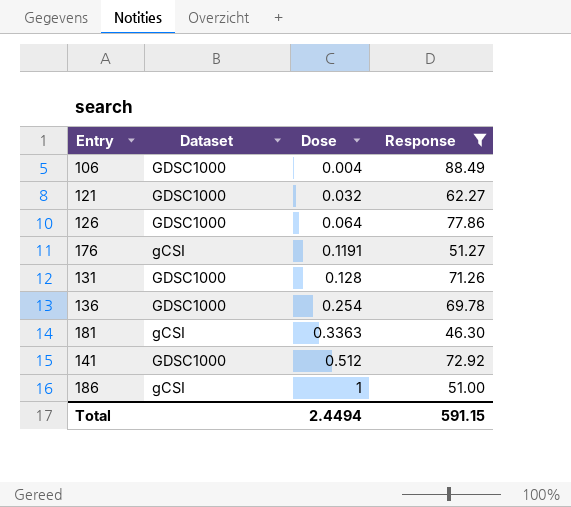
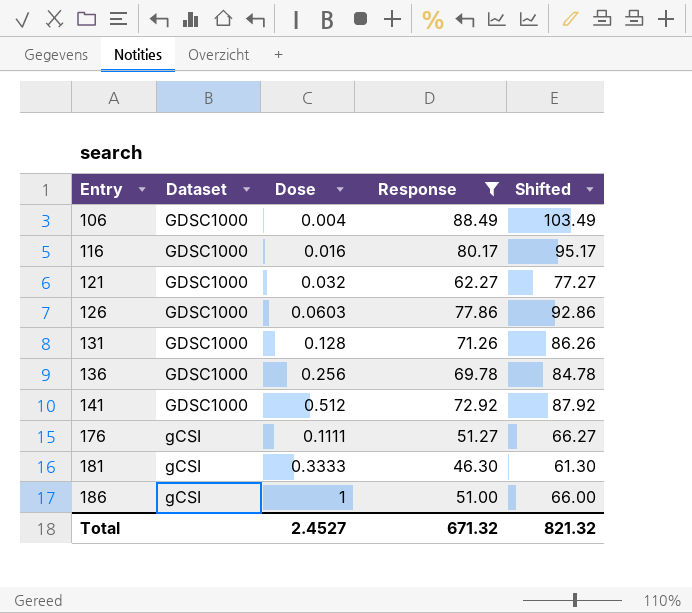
row order: Dose ascending -> Entry ascending
column Shifted | formula: none -> [Response] + 15
row 116: none -> GDSC1000 | 0.016 | 80.17 | 95.17
126 | Dose: 0.064 -> 0.0603
136 | Dose: 0.254 -> 0.256
176 | Dose: 0.1191 -> 0.1111
181 | Dose: 0.3363 -> 0.3333
Total | Dose: 2.4494 -> 2.4527
Total | Response: 591.15 -> 671.32

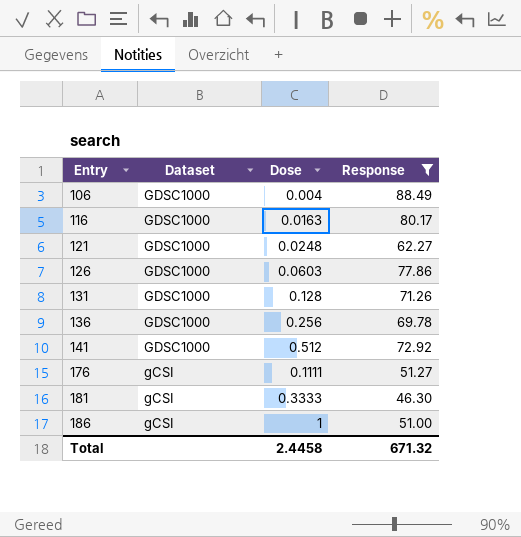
column Shifted | formula: [Response] + 15 -> none
116 | Dose: 0.016 -> 0.0163
121 | Dose: 0.032 -> 0.0248
Total | Dose: 2.4527 -> 2.4458

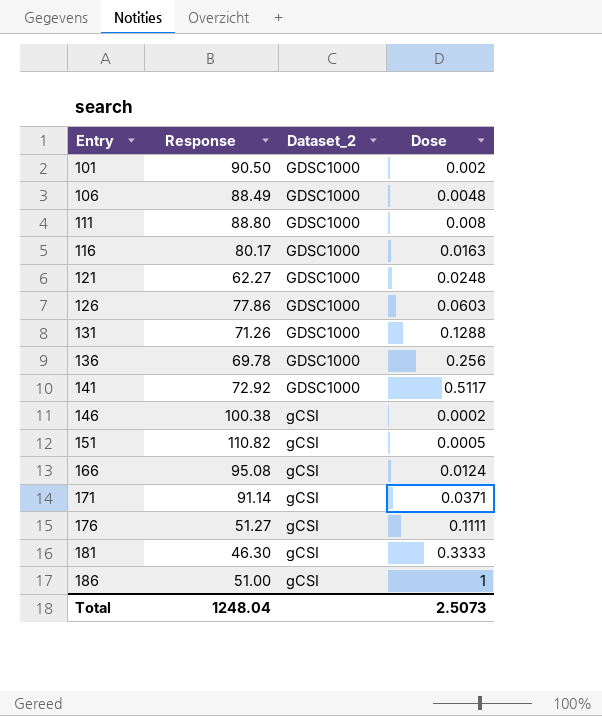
filter: Response <= 88.49 -> none
column Response | position: 4 -> 2
column name: Dataset -> Dataset_2
106 | Dose: 0.004 -> 0.0048
131 | Dose: 0.128 -> 0.1288
141 | Dose: 0.512 -> 0.5117
Total | Response: 671.32 -> 1248.04
Total | Dose: 2.4458 -> 2.5073

